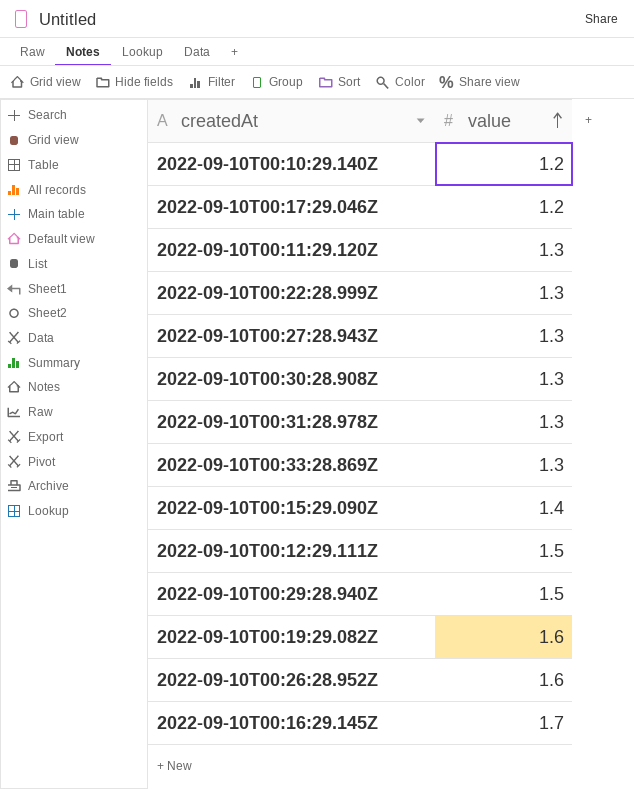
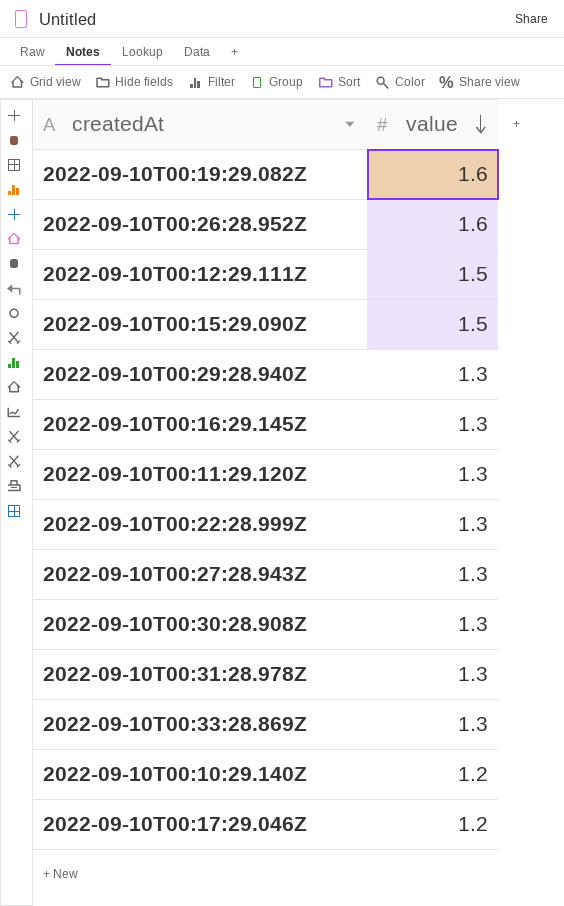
row order: value ascending -> value descending
2022-09-10T00:15:29.090Z | value: 1.4 -> 1.5
2022-09-10T00:29:28.940Z | value: 1.5 -> 1.3
2022-09-10T00:16:29.145Z | value: 1.7 -> 1.3

